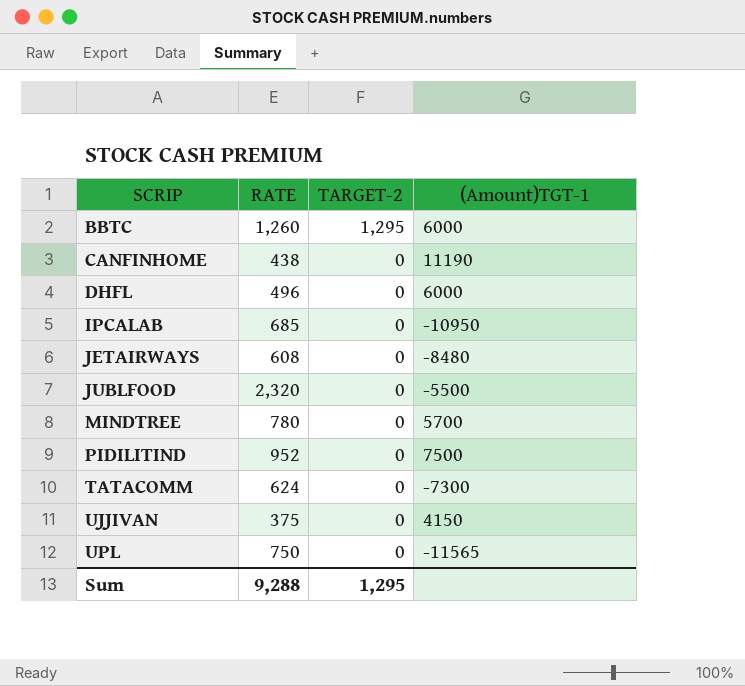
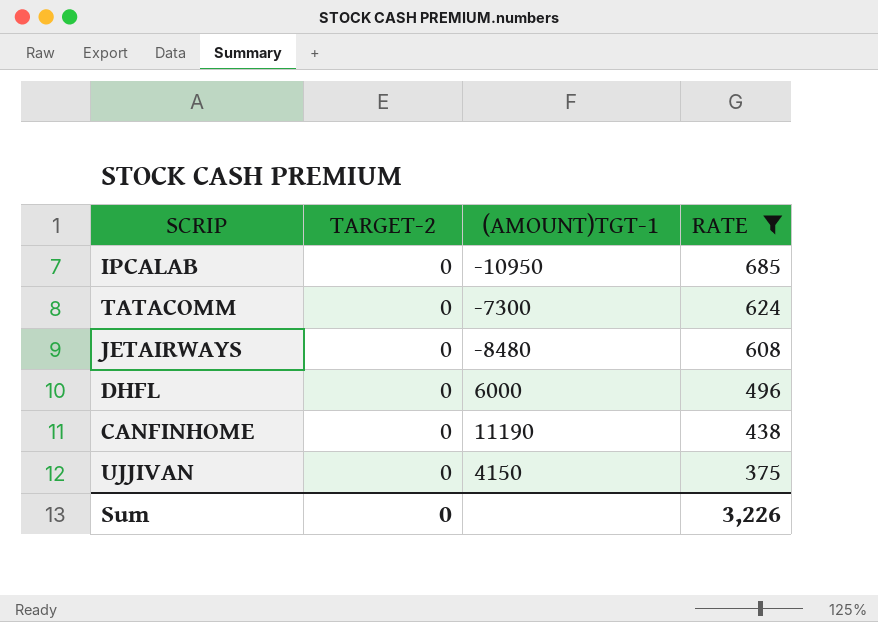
filter: none -> RATE <= 685
row order: SCRIP ascending -> RATE descending
column name: (Amount)TGT-1 -> (AMOUNT)TGT-1
column RATE | position: 2 -> 4
Sum | TARGET-2: 1,295 -> 0
Sum | RATE: 9,288 -> 3,226

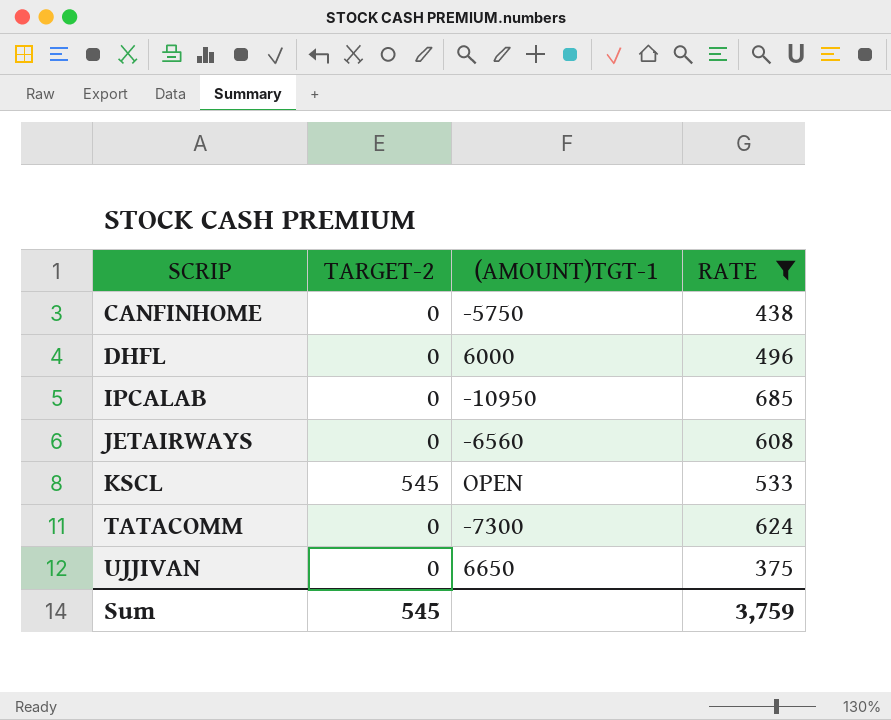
row order: RATE descending -> SCRIP ascending
CANFINHOME | (AMOUNT)TGT-1: 11190 -> -5750
JETAIRWAYS | (AMOUNT)TGT-1: -8480 -> -6560
row KSCL: none -> 545 | OPEN | 533
UJJIVAN | (AMOUNT)TGT-1: 4150 -> 6650
Sum | TARGET-2: 0 -> 545
Sum | RATE: 3,226 -> 3,759

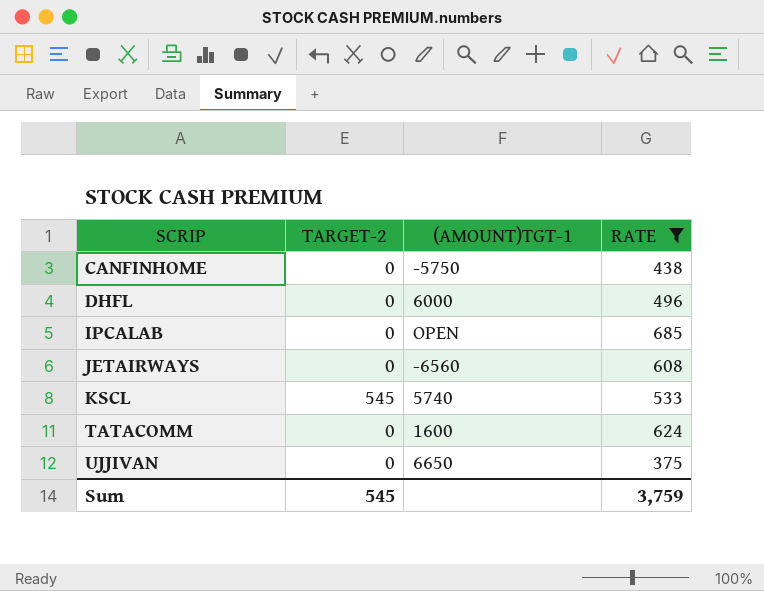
IPCALAB | (AMOUNT)TGT-1: -10950 -> OPEN
KSCL | (AMOUNT)TGT-1: OPEN -> 5740
TATACOMM | (AMOUNT)TGT-1: -7300 -> 1600

